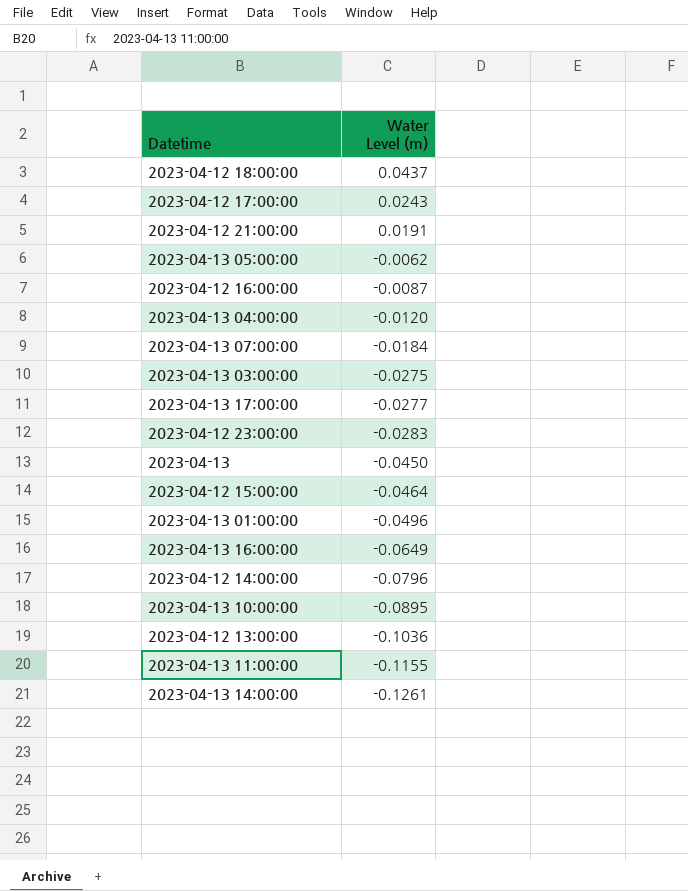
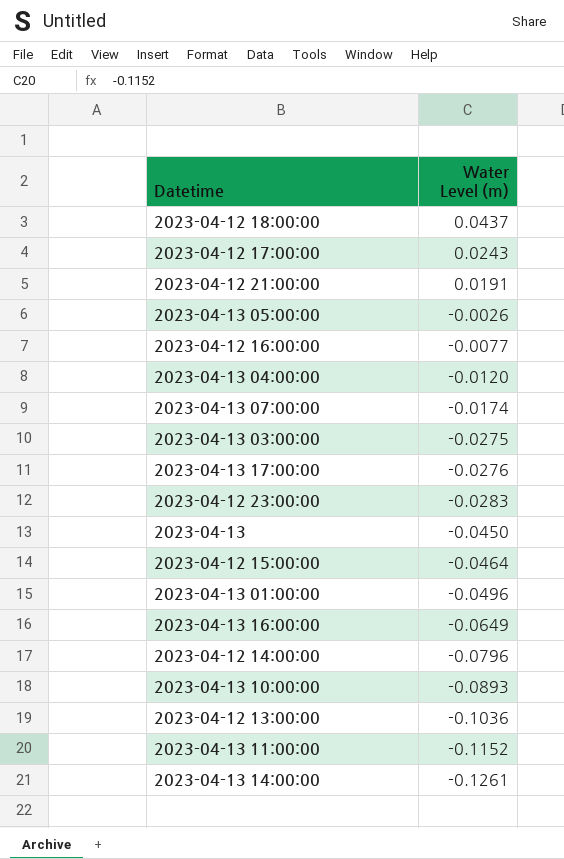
2023-04-13 05:00:00 | Water Level (m): -0.0062 -> -0.0026
2023-04-12 16:00:00 | Water Level (m): -0.0087 -> -0.0077
2023-04-13 07:00:00 | Water Level (m): -0.0184 -> -0.0174
2023-04-13 17:00:00 | Water Level (m): -0.0277 -> -0.0276
2023-04-13 10:00:00 | Water Level (m): -0.0895 -> -0.0893
2023-04-13 11:00:00 | Water Level (m): -0.1155 -> -0.1152

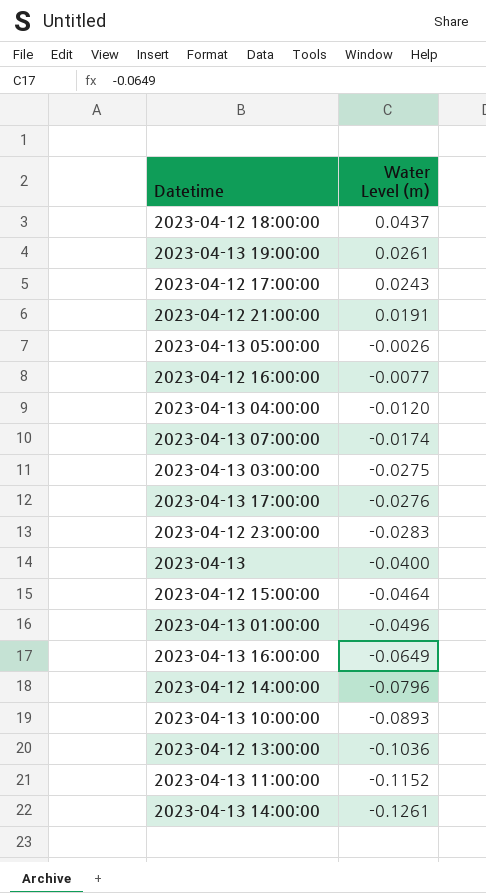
row 2023-04-13 19:00:00: none -> 0.0261
2023-04-13 | Water Level (m): -0.0450 -> -0.0400

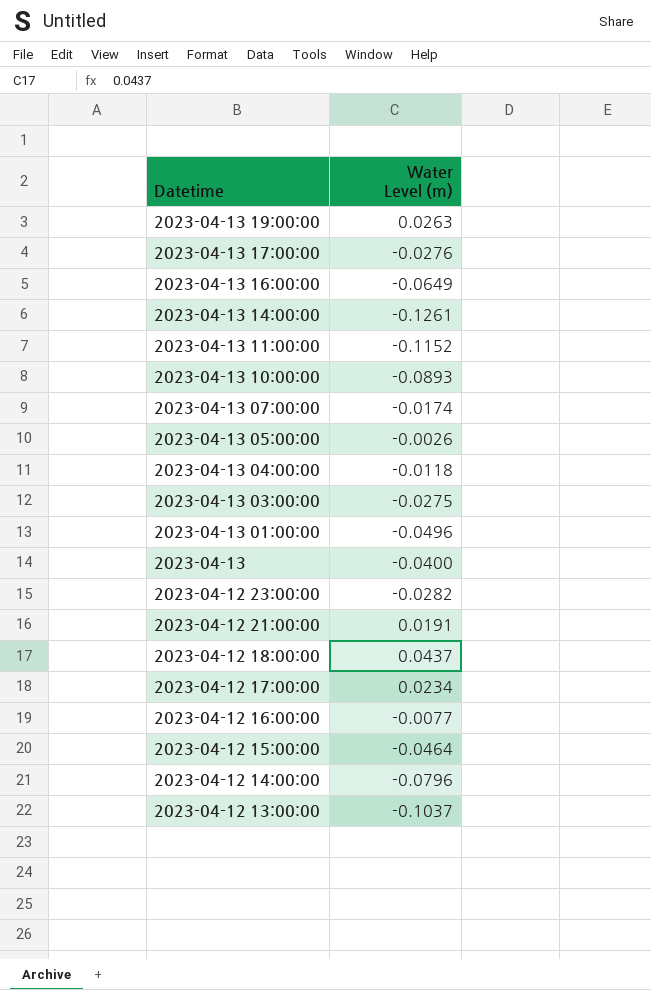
row order: Water Level (m) descending -> Datetime descending
2023-04-13 19:00:00 | Water Level (m): 0.0261 -> 0.0263
2023-04-13 04:00:00 | Water Level (m): -0.0120 -> -0.0118
2023-04-12 23:00:00 | Water Level (m): -0.0283 -> -0.0282
2023-04-12 17:00:00 | Water Level (m): 0.0243 -> 0.0234
2023-04-12 13:00:00 | Water Level (m): -0.1036 -> -0.1037

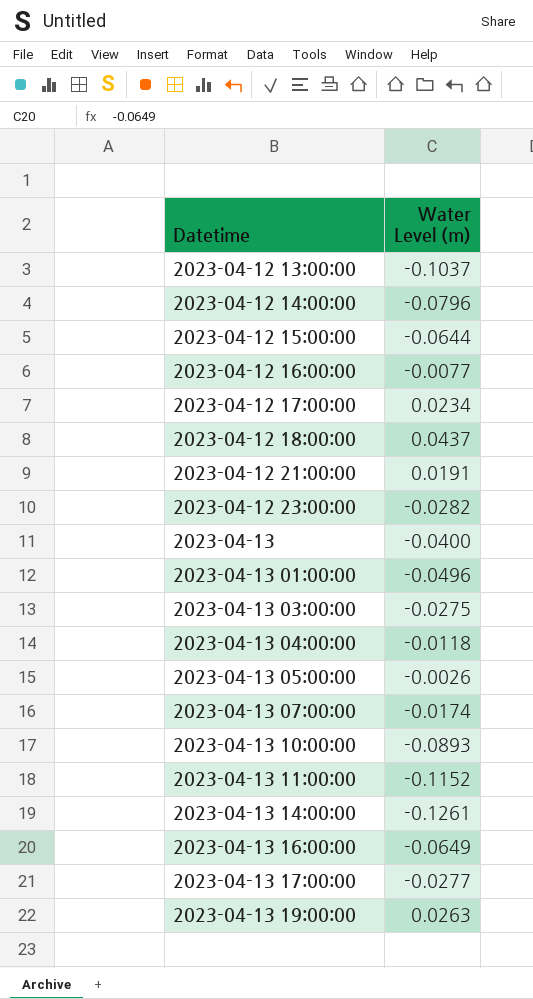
row order: Datetime descending -> Datetime ascending
2023-04-12 15:00:00 | Water Level (m): -0.0464 -> -0.0644
2023-04-13 17:00:00 | Water Level (m): -0.0276 -> -0.0277

